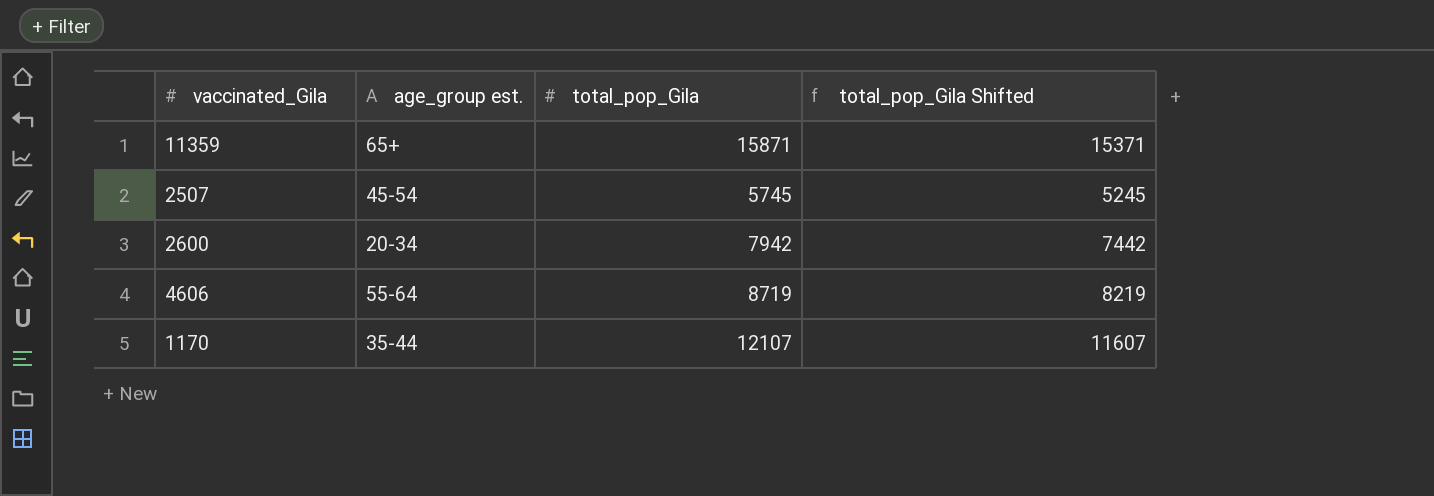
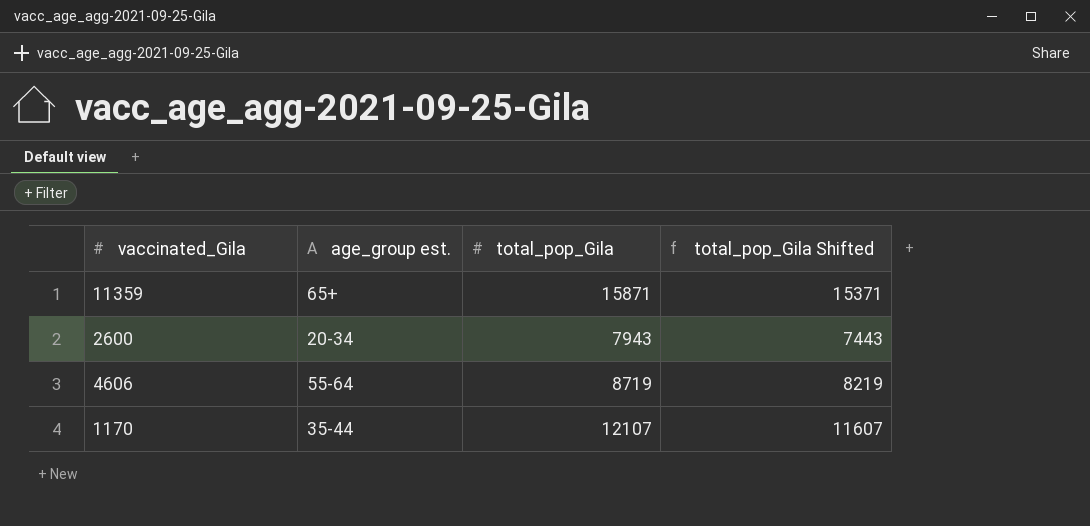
row 2507: 45-54 | 5745 | 5245 -> none
2600 | total_pop_Gila: 7942 -> 7943
2600 | total_pop_Gila Shifted: 7442 -> 7443

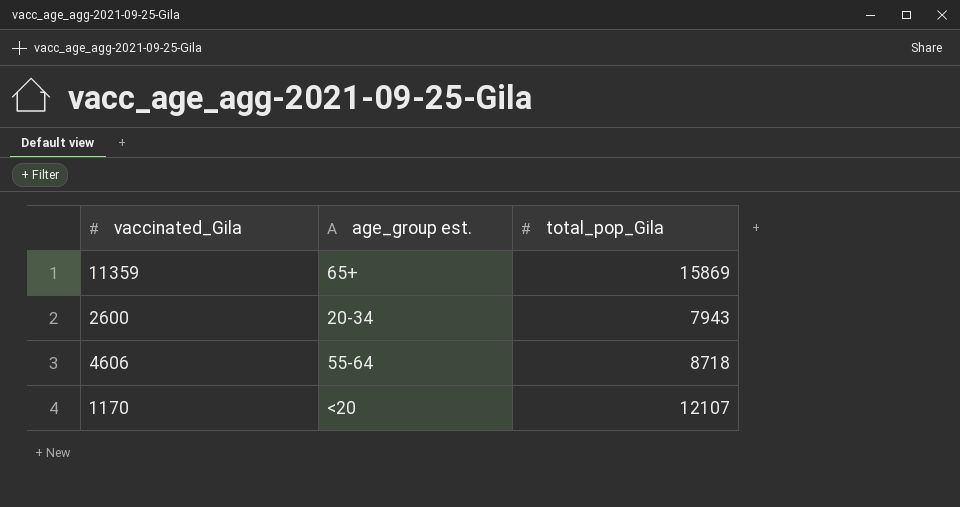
column total_pop_Gila Shifted | formula: [total_pop_Gila] - 500 -> none
11359 | total_pop_Gila: 15871 -> 15869
4606 | total_pop_Gila: 8719 -> 8718
1170 | age_group est.: 35-44 -> <20

